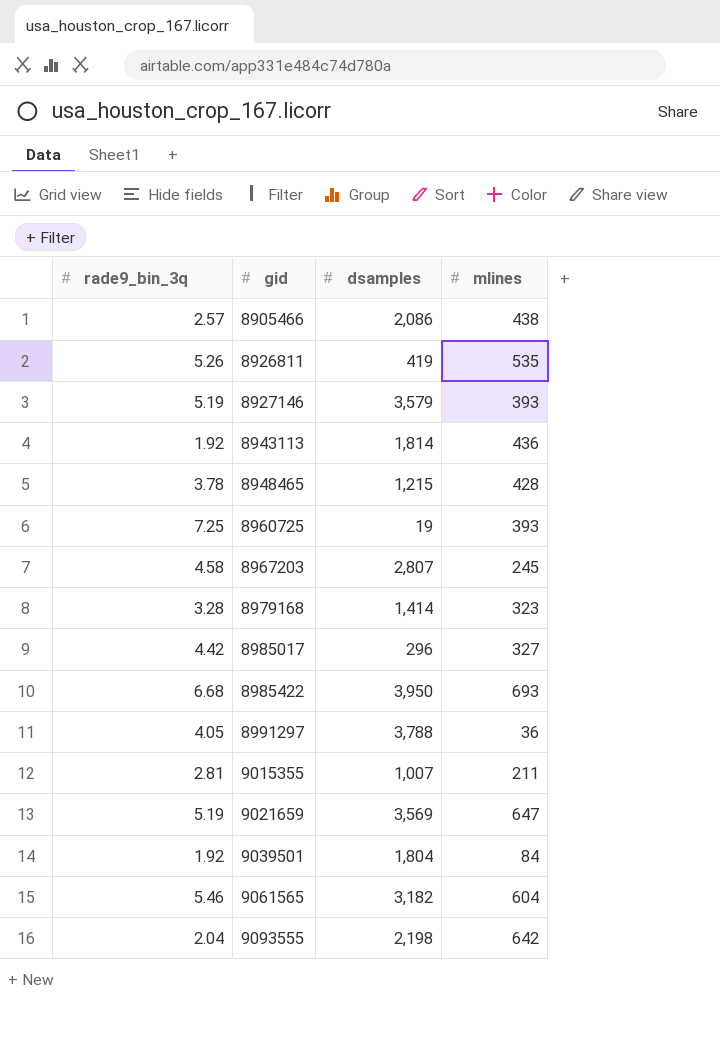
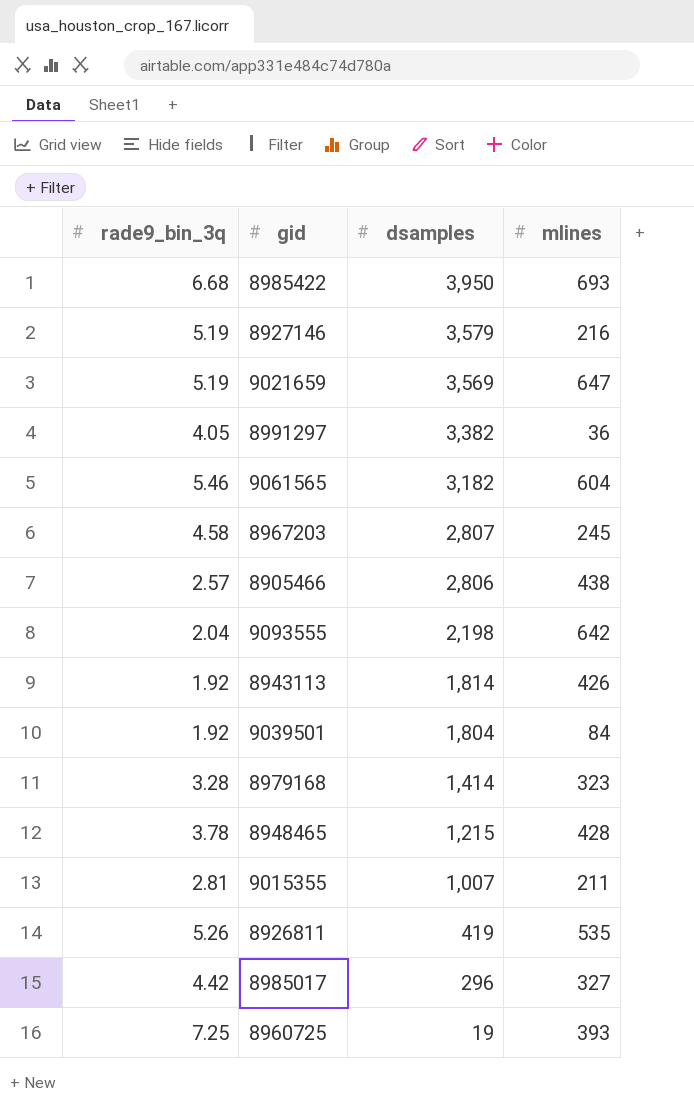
row order: gid ascending -> dsamples descending
8927146 | mlines: 393 -> 216
8991297 | dsamples: 3,788 -> 3,382
8905466 | dsamples: 2,086 -> 2,806
8943113 | mlines: 436 -> 426

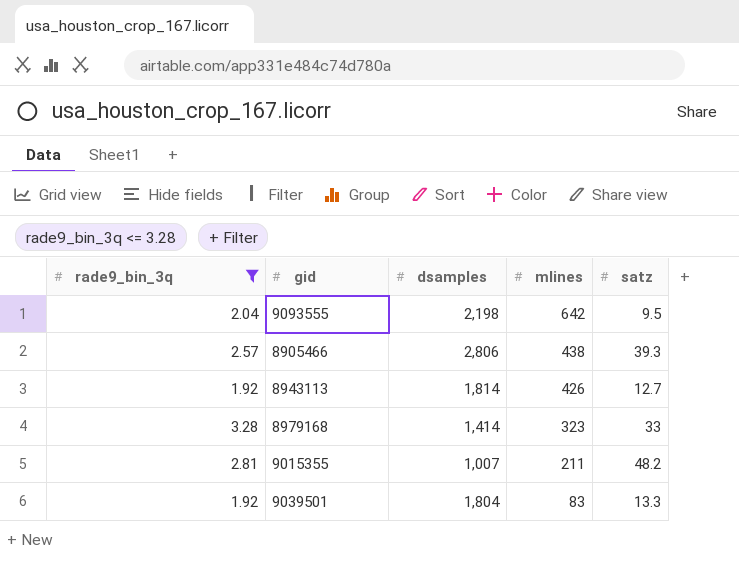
filter: none -> rade9_bin_3q <= 3.28
row order: dsamples descending -> mlines descending
column satz | position: none -> 5
9039501 | mlines: 84 -> 83

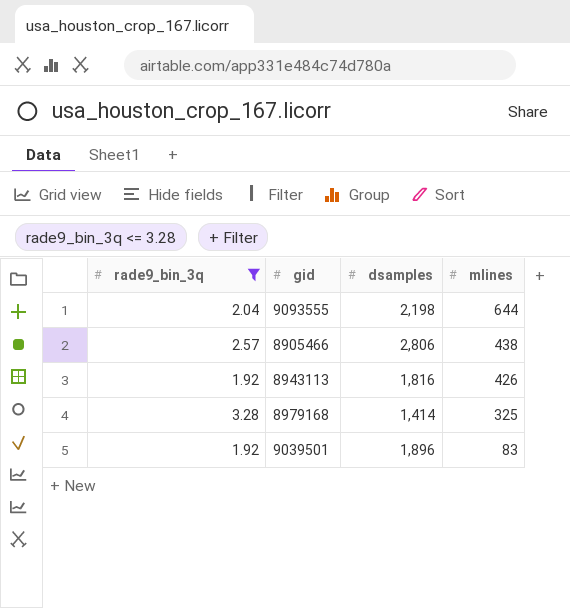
column satz | position: 5 -> none
row 9015355: 2.81 | 1,007 | 211 | 48.2 -> none
9093555 | mlines: 642 -> 644
8943113 | dsamples: 1,814 -> 1,816
8979168 | mlines: 323 -> 325
9039501 | dsamples: 1,804 -> 1,896

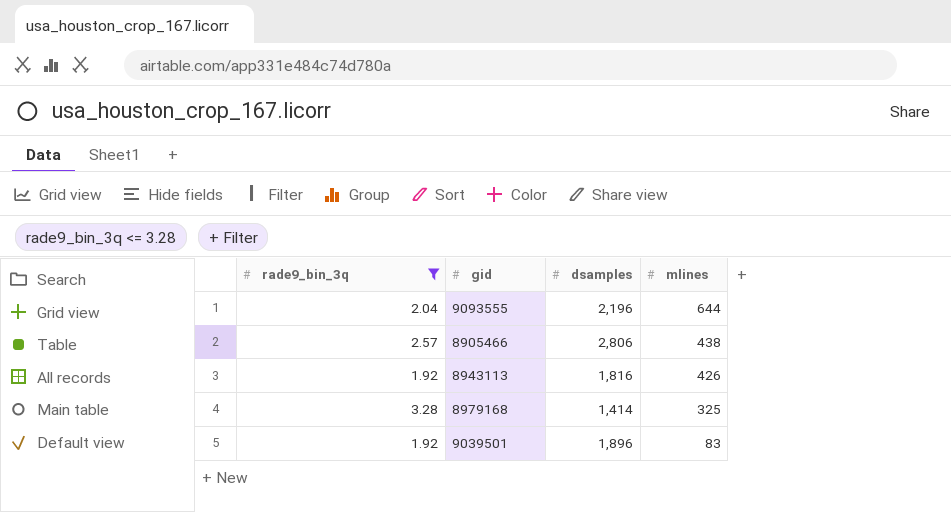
9093555 | dsamples: 2,198 -> 2,196

